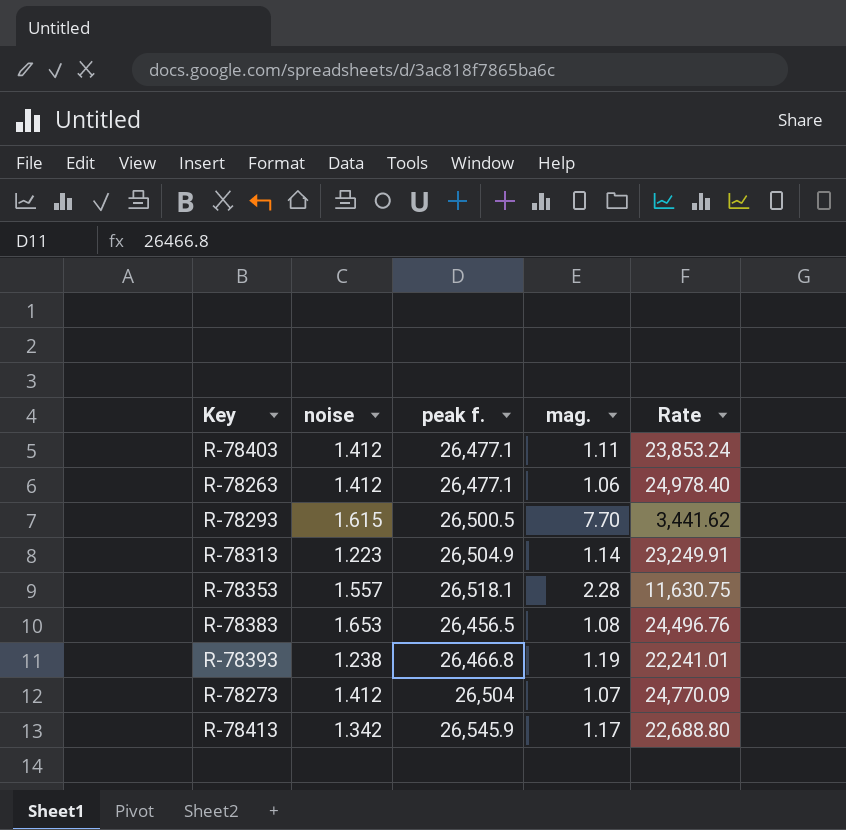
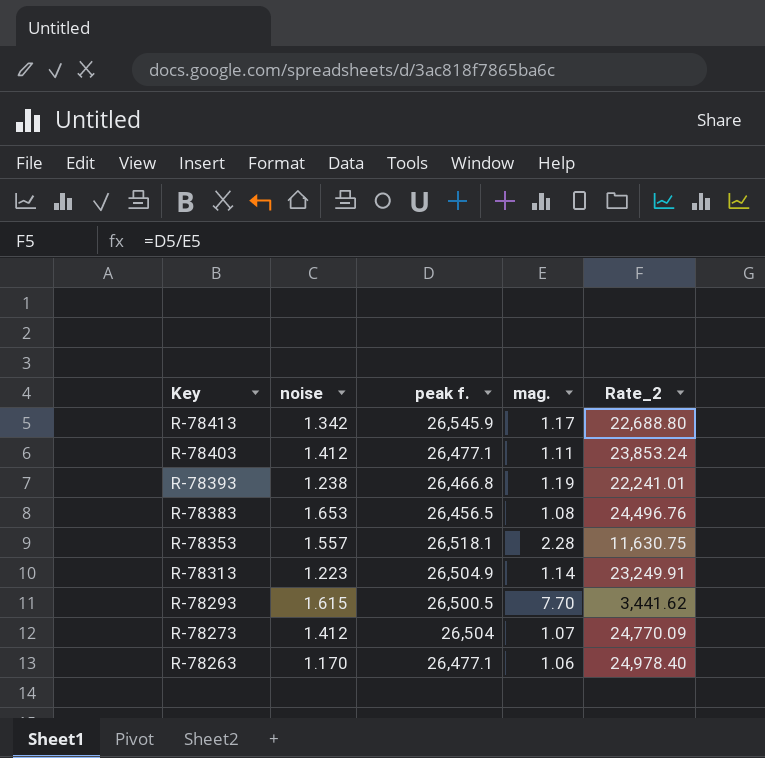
row order: none -> Key descending
column name: Rate -> Rate_2
R-78263 | noise: 1.412 -> 1.170

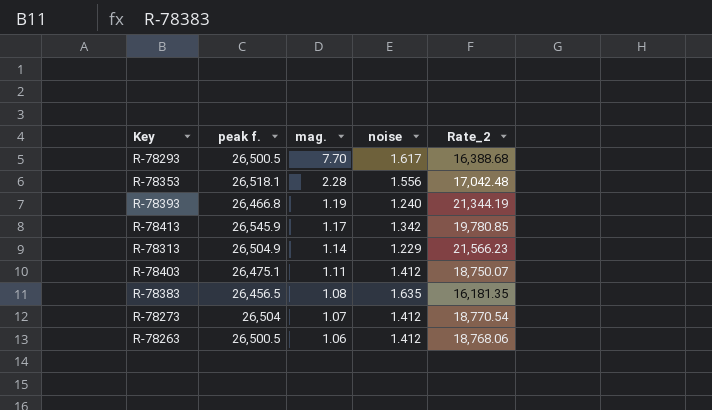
row order: Key descending -> mag. descending
column noise | position: 2 -> 4
column Rate_2 | formula: [peak f.] / [mag.] -> [peak f.] / [noise]
R-78293 | noise: 1.615 -> 1.617
R-78353 | noise: 1.557 -> 1.556
R-78393 | noise: 1.238 -> 1.240
R-78313 | noise: 1.223 -> 1.229
R-78403 | peak f.: 26,477.1 -> 26,475.1
R-78383 | noise: 1.653 -> 1.635
R-78263 | peak f.: 26,477.1 -> 26,500.5
R-78263 | noise: 1.170 -> 1.412

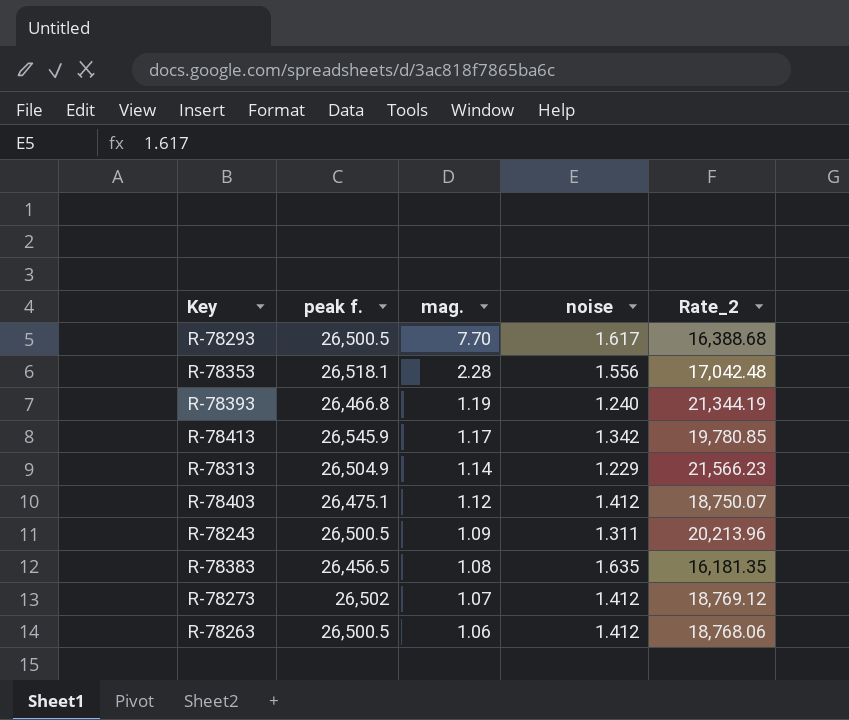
R-78403 | mag.: 1.11 -> 1.12
row R-78243: none -> 26,500.5 | 1.09 | 1.311 | 20,213.96
R-78273 | peak f.: 26,504 -> 26,502
R-78273 | Rate_2: 18,770.54 -> 18,769.12

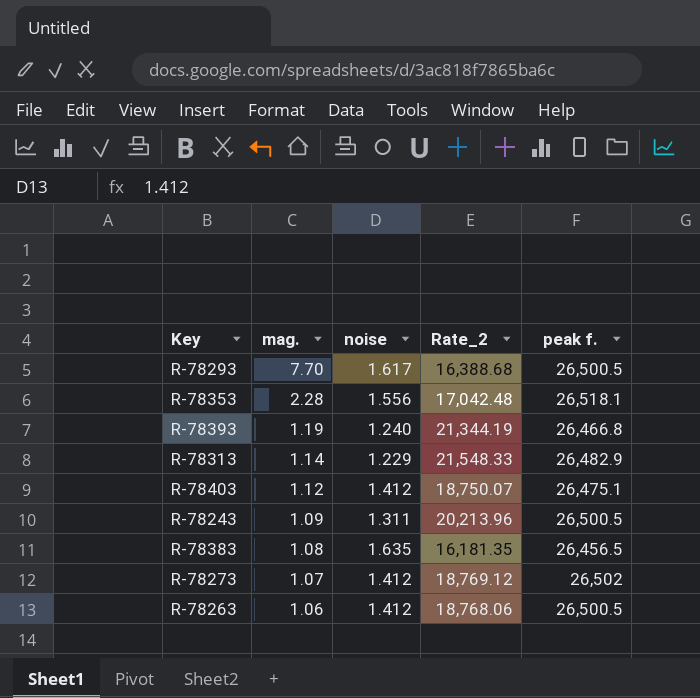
column peak f. | position: 2 -> 5
row R-78413: 26,545.9 | 1.17 | 1.342 | 19,780.85 -> none
R-78313 | Rate_2: 21,566.23 -> 21,548.33
R-78313 | peak f.: 26,504.9 -> 26,482.9

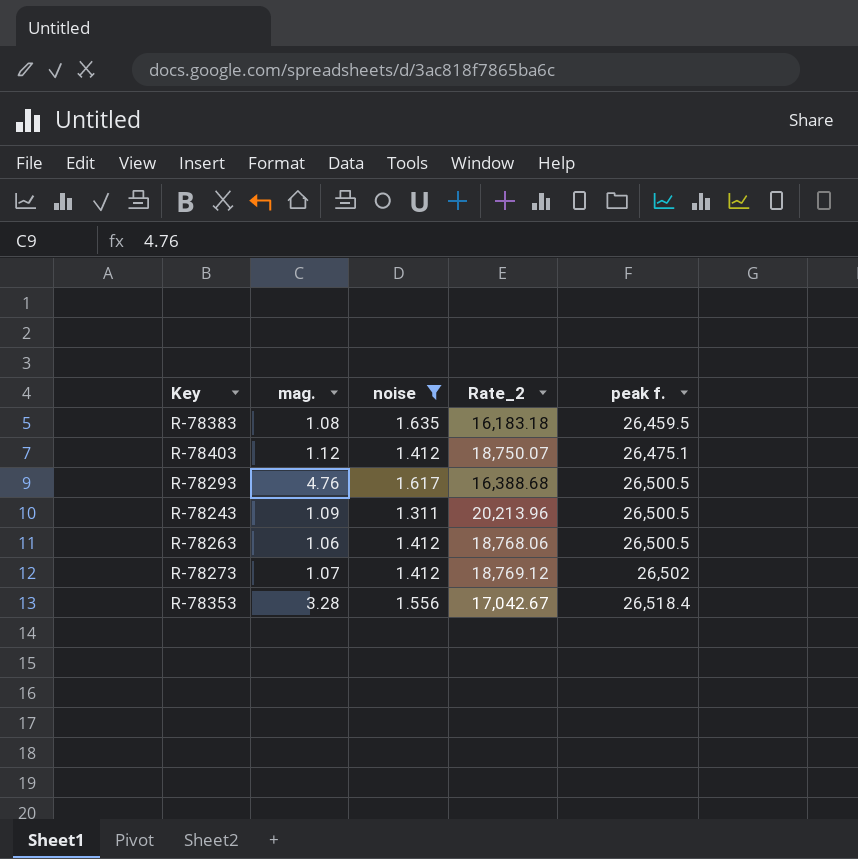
filter: none -> noise >= 1.311
row order: mag. descending -> peak f. ascending
R-78383 | Rate_2: 16,181.35 -> 16,183.18
R-78383 | peak f.: 26,456.5 -> 26,459.5
R-78293 | mag.: 7.70 -> 4.76
R-78353 | mag.: 2.28 -> 3.28
R-78353 | Rate_2: 17,042.48 -> 17,042.67
R-78353 | peak f.: 26,518.1 -> 26,518.4

